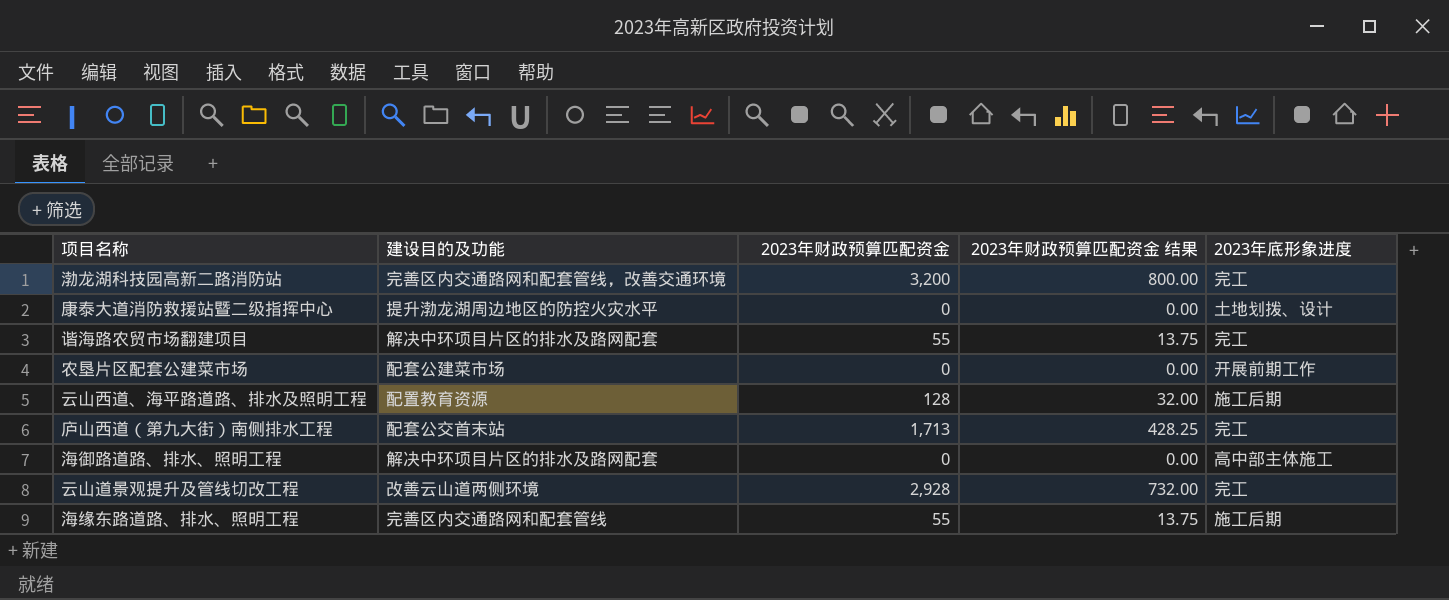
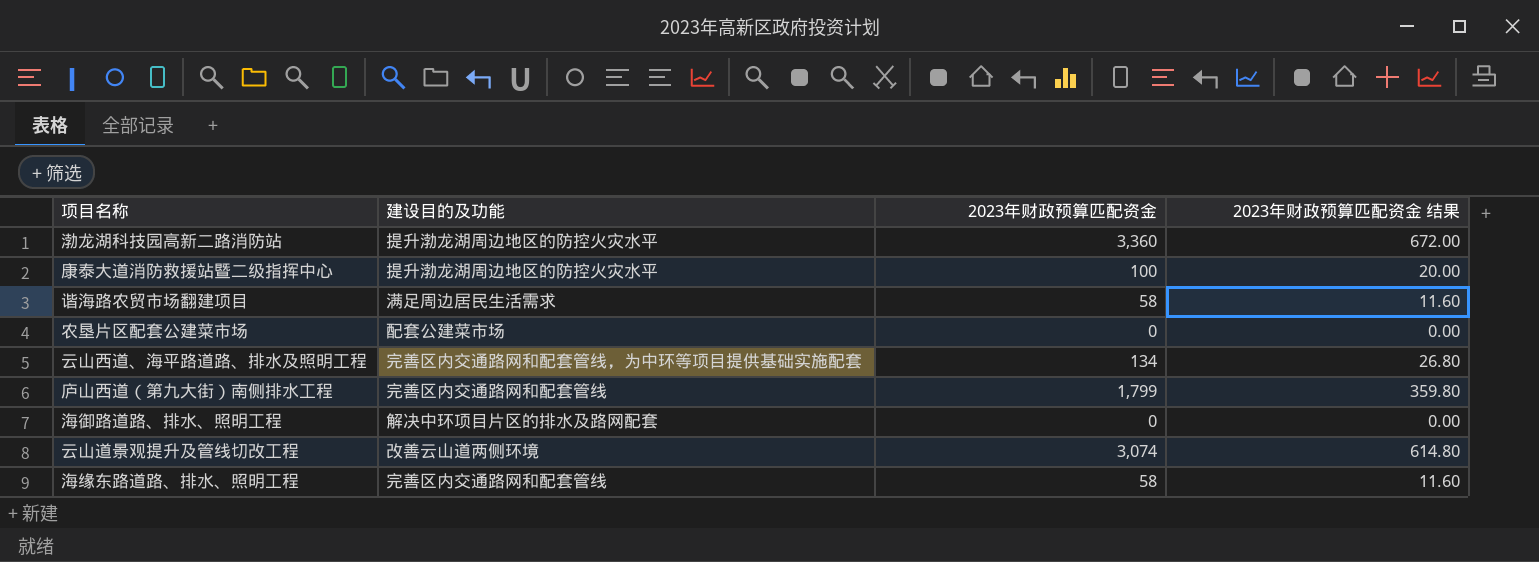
column 2023年底形象进度 | position: 5 -> none
column 2023年财政预算匹配资金 结果 | formula: [2023年财政预算匹配资金] * 0.25 -> [2023年财政预算匹配资金] * 0.2
渤龙湖科技园高新二路消防站 | 建设目的及功能: 完善区内交通路网和配套管线，改善交通环境 -> 提升渤龙湖周边地区的防控火灾水平
渤龙湖科技园高新二路消防站 | 2023年财政预算匹配资金: 3,200 -> 3,360
康泰大道消防救援站暨二级指挥中心 | 2023年财政预算匹配资金: 0 -> 100
谐海路农贸市场翻建项目 | 建设目的及功能: 解决中环项目片区的排水及路网配套 -> 满足周边居民生活需求
谐海路农贸市场翻建项目 | 2023年财政预算匹配资金: 55 -> 58
云山西道、海平路道路、排水及照明工程 | 建设目的及功能: 配置教育资源 -> 完善区内交通路网和配套管线，为中环等项目提供基础实施配套
云山西道、海平路道路、排水及照明工程 | 2023年财政预算匹配资金: 128 -> 134
庐山西道（第九大街）南侧排水工程 | 建设目的及功能: 配套公交首末站 -> 完善区内交通路网和配套管线
庐山西道（第九大街）南侧排水工程 | 2023年财政预算匹配资金: 1,713 -> 1,799
云山道景观提升及管线切改工程 | 2023年财政预算匹配资金: 2,928 -> 3,074
海缘东路道路、排水、照明工程 | 2023年财政预算匹配资金: 55 -> 58

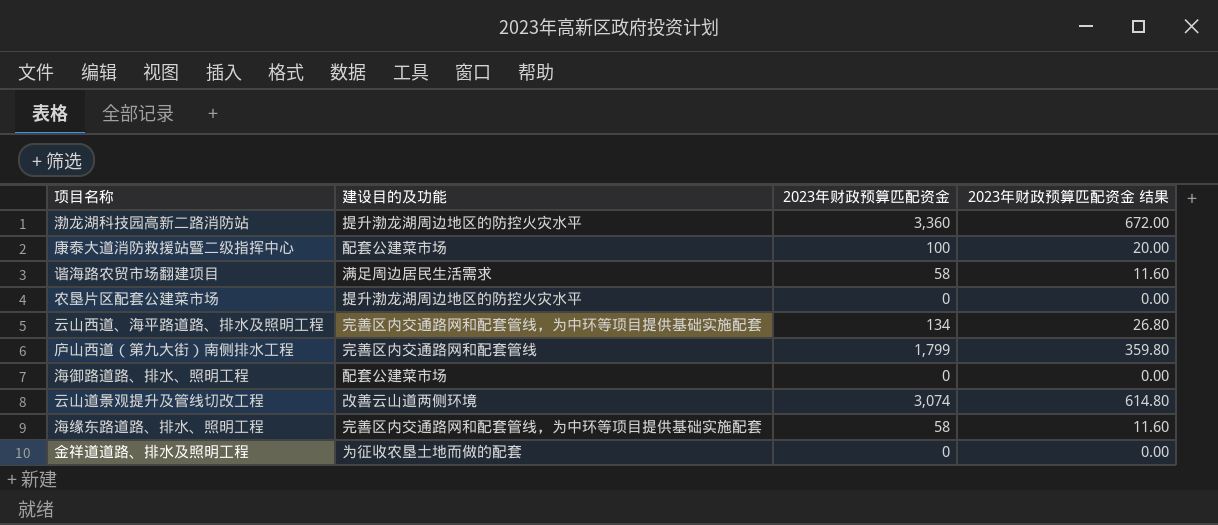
康泰大道消防救援站暨二级指挥中心 | 建设目的及功能: 提升渤龙湖周边地区的防控火灾水平 -> 配套公建菜市场
农垦片区配套公建菜市场 | 建设目的及功能: 配套公建菜市场 -> 提升渤龙湖周边地区的防控火灾水平
海御路道路、排水、照明工程 | 建设目的及功能: 解决中环项目片区的排水及路网配套 -> 配套公建菜市场
海缘东路道路、排水、照明工程 | 建设目的及功能: 完善区内交通路网和配套管线 -> 完善区内交通路网和配套管线，为中环等项目提供基础实施配套
row 金祥道道路、排水及照明工程: none -> 为征收农垦土地而做的配套 | 0 | 0.00

